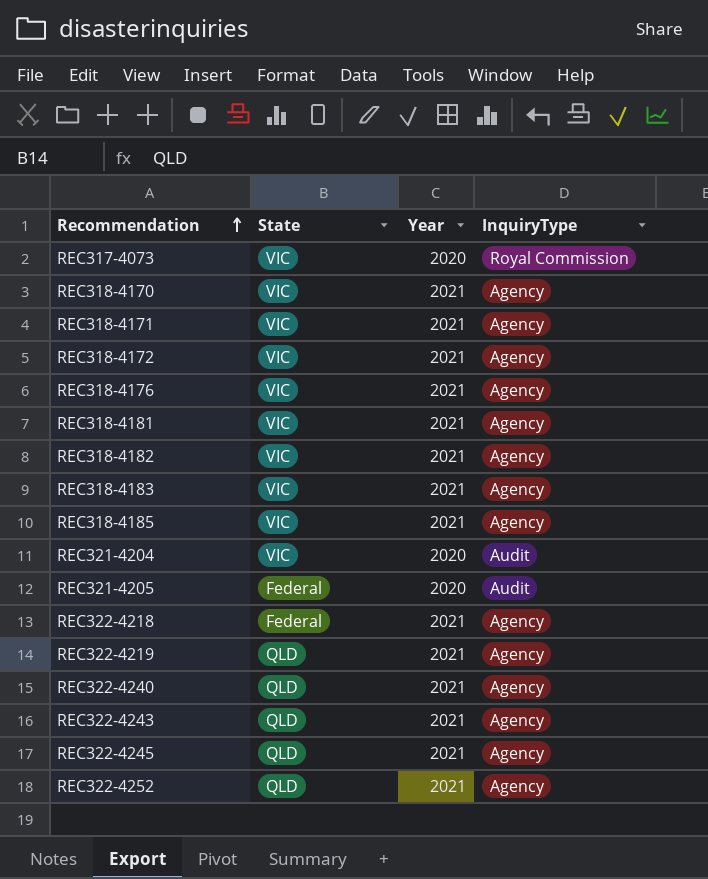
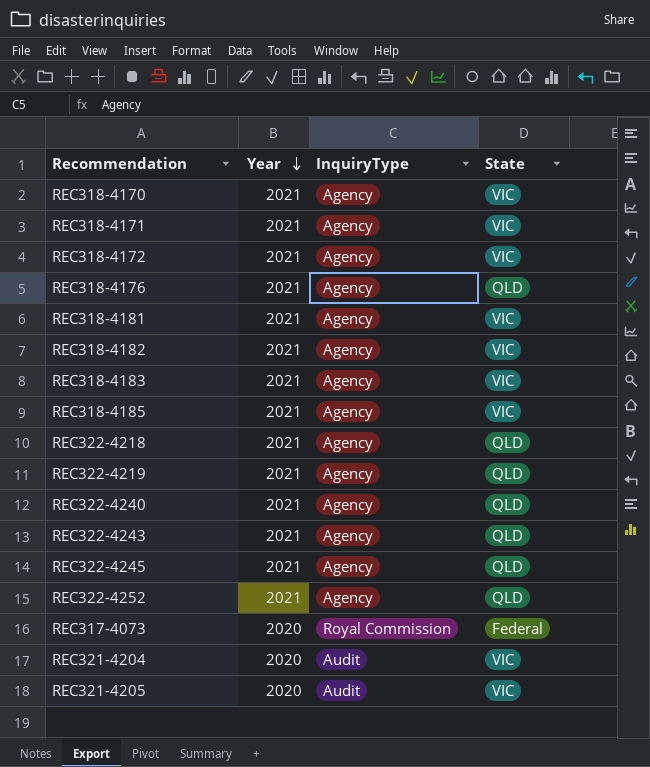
row order: Recommendation ascending -> Year descending
column State | position: 2 -> 4
REC318-4176 | State: VIC -> QLD
REC322-4218 | State: Federal -> QLD
REC317-4073 | State: VIC -> Federal
REC321-4205 | State: Federal -> VIC

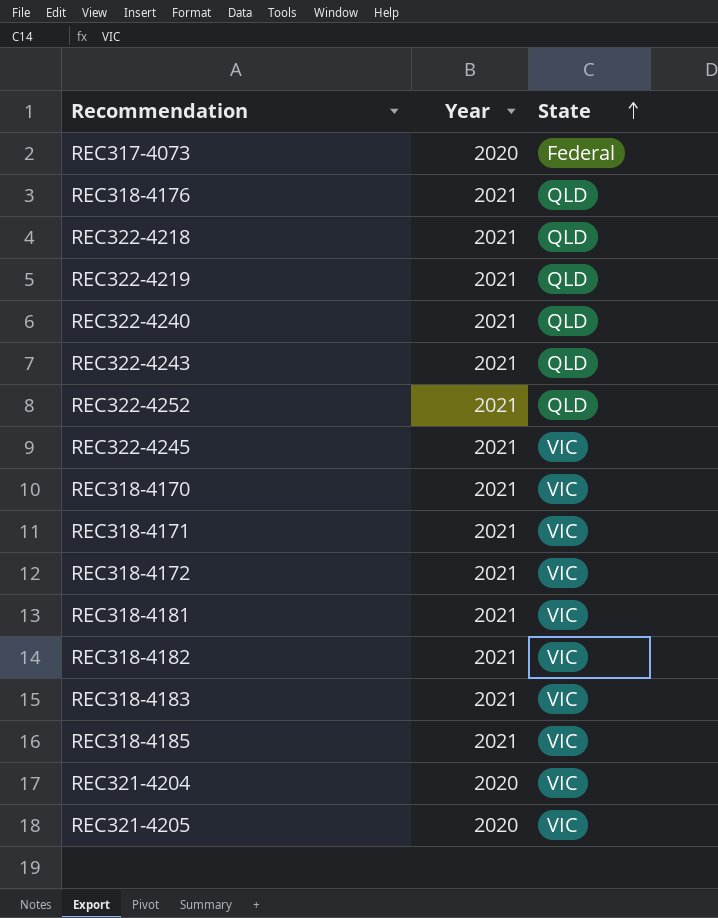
row order: Year descending -> State ascending
column InquiryType | position: 3 -> none
REC322-4245 | State: QLD -> VIC

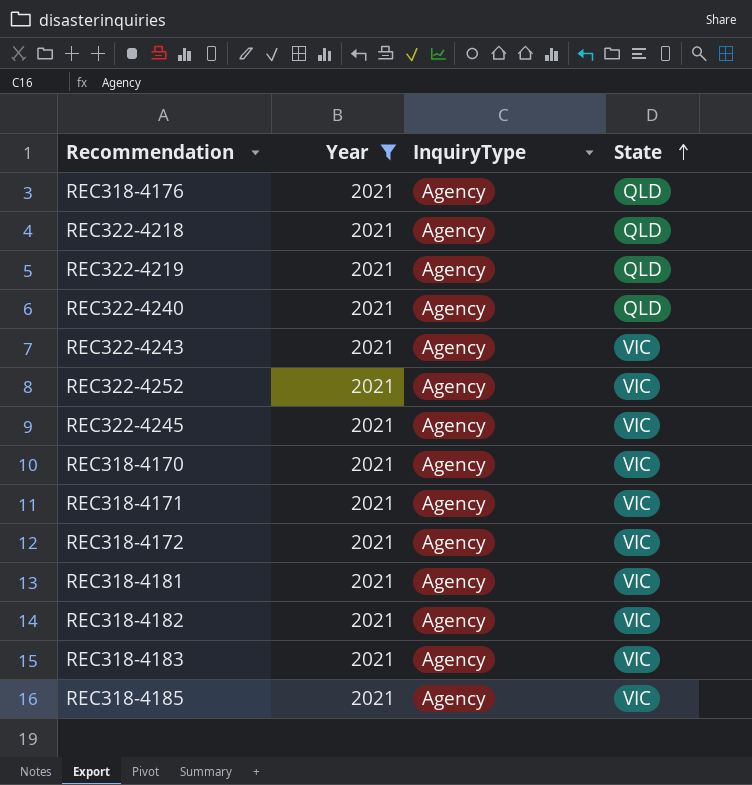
filter: none -> Year = 2021
column InquiryType | position: none -> 3
REC322-4243 | State: QLD -> VIC
REC322-4252 | State: QLD -> VIC

